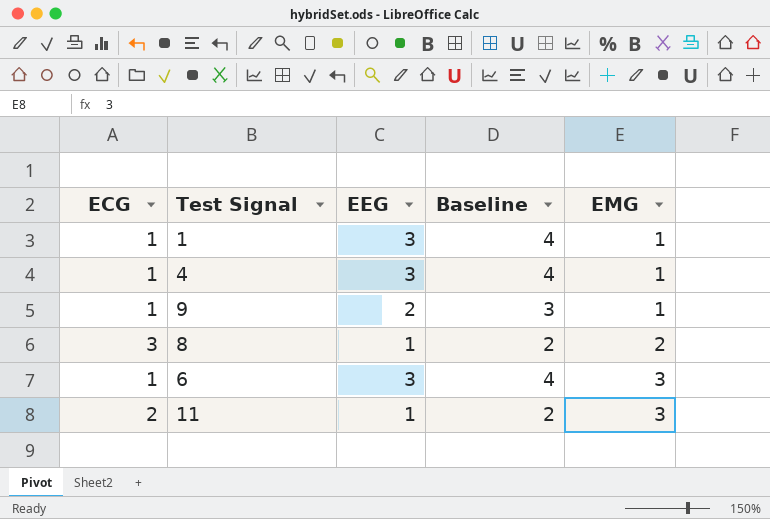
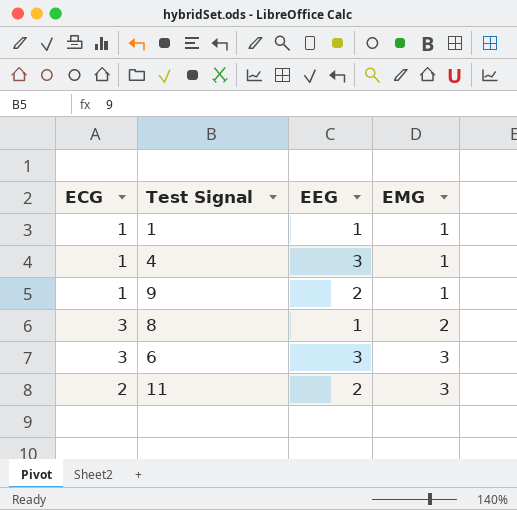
column Baseline | formula: [EEG] + 1 -> none
1 | EEG: 3 -> 1
6 | ECG: 1 -> 3
11 | EEG: 1 -> 2

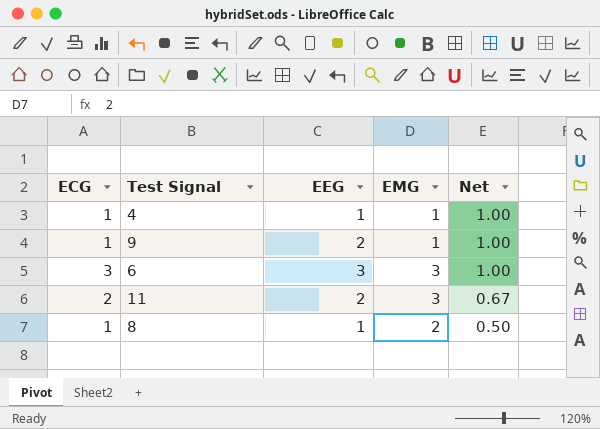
row order: EMG ascending -> Net descending
column Net | formula: none -> [ECG] / [EMG]
row 1: 1 | 1 | 1 -> none
4 | EEG: 3 -> 1
8 | ECG: 3 -> 1

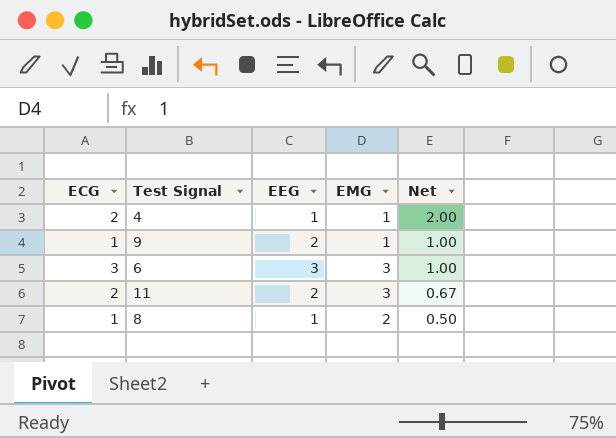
4 | ECG: 1 -> 2
4 | Net: 1.00 -> 2.00

